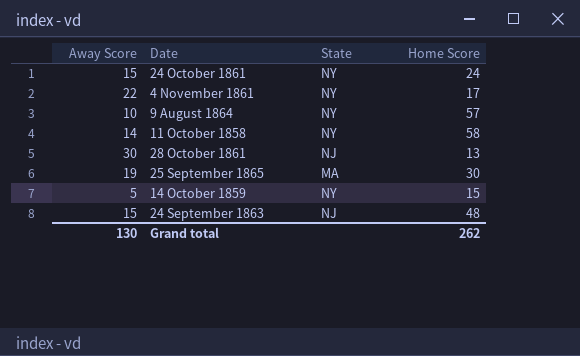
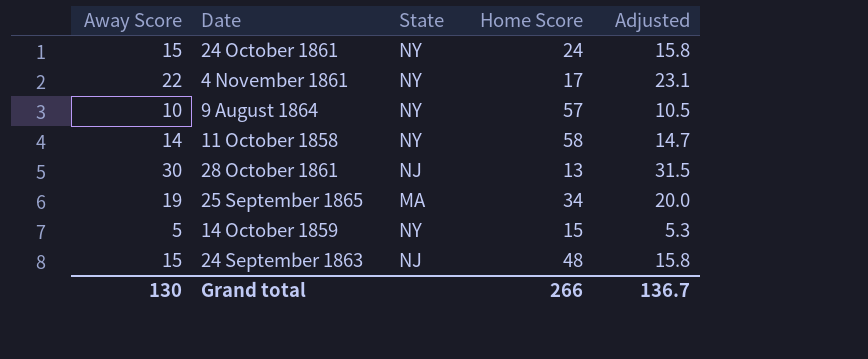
column Adjusted | formula: none -> [Away Score] * 1.05
25 September 1865 | Home Score: 30 -> 34
Grand total | Home Score: 262 -> 266

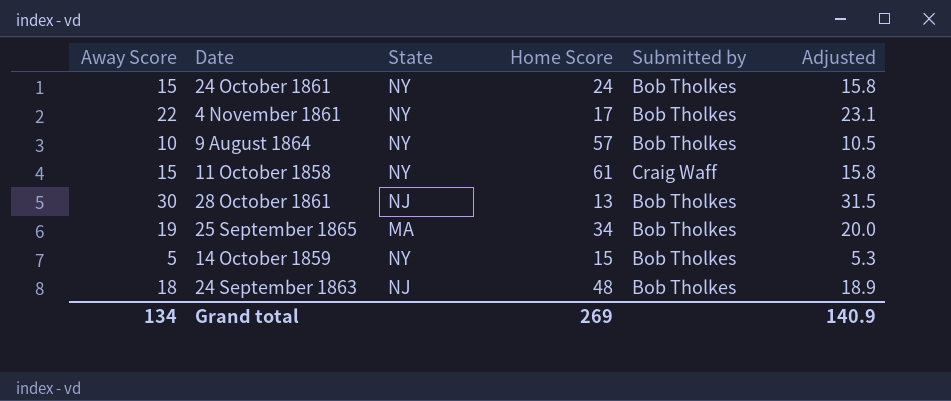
column Submitted by | position: none -> 5
11 October 1858 | Away Score: 14 -> 15
11 October 1858 | Home Score: 58 -> 61
11 October 1858 | Adjusted: 14.7 -> 15.8
24 September 1863 | Away Score: 15 -> 18
24 September 1863 | Adjusted: 15.8 -> 18.9
Grand total | Away Score: 130 -> 134
Grand total | Home Score: 266 -> 269
Grand total | Adjusted: 136.7 -> 140.9

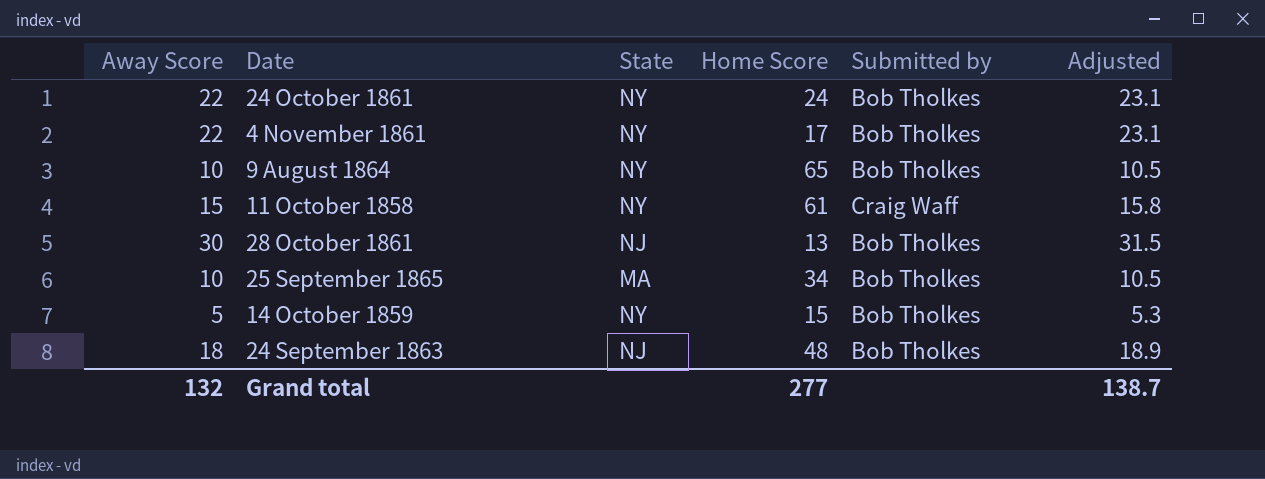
24 October 1861 | Away Score: 15 -> 22
24 October 1861 | Adjusted: 15.8 -> 23.1
9 August 1864 | Home Score: 57 -> 65
25 September 1865 | Away Score: 19 -> 10
25 September 1865 | Adjusted: 20.0 -> 10.5
Grand total | Away Score: 134 -> 132
Grand total | Home Score: 269 -> 277
Grand total | Adjusted: 140.9 -> 138.7

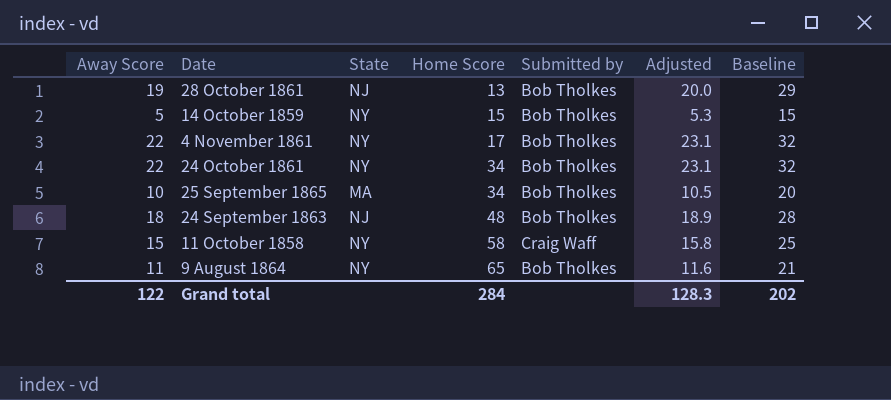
row order: none -> Home Score ascending
column Baseline | formula: none -> [Away Score] + 10
28 October 1861 | Away Score: 30 -> 19
28 October 1861 | Adjusted: 31.5 -> 20.0
24 October 1861 | Home Score: 24 -> 34
11 October 1858 | Home Score: 61 -> 58
9 August 1864 | Away Score: 10 -> 11
9 August 1864 | Adjusted: 10.5 -> 11.6
Grand total | Away Score: 132 -> 122
Grand total | Home Score: 277 -> 284
Grand total | Adjusted: 138.7 -> 128.3

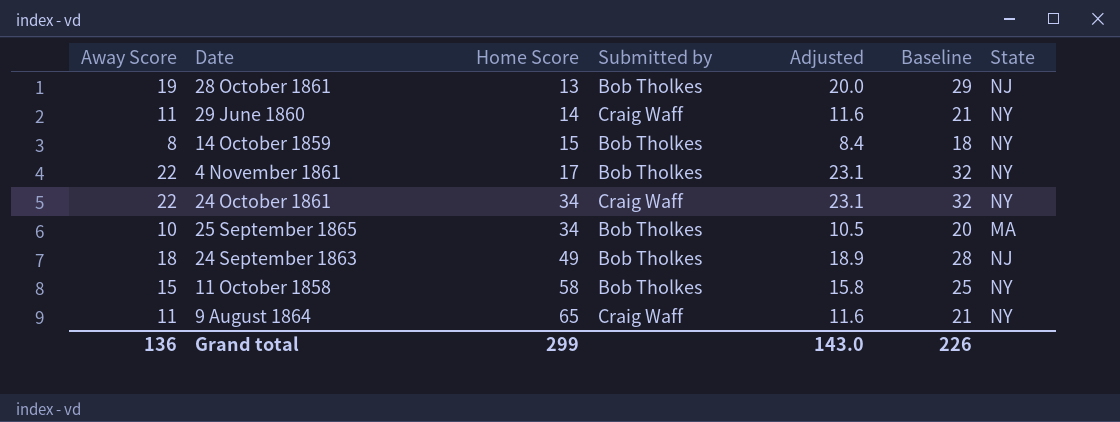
column State | position: 3 -> 7
row 29 June 1860: none -> 11 | 14 | Craig Waff | 11.6 | 21 | NY
14 October 1859 | Away Score: 5 -> 8
14 October 1859 | Adjusted: 5.3 -> 8.4
14 October 1859 | Baseline: 15 -> 18
24 October 1861 | Submitted by: Bob Tholkes -> Craig Waff
24 September 1863 | Home Score: 48 -> 49
11 October 1858 | Submitted by: Craig Waff -> Bob Tholkes
9 August 1864 | Submitted by: Bob Tholkes -> Craig Waff
Grand total | Away Score: 122 -> 136
Grand total | Home Score: 284 -> 299
Grand total | Adjusted: 128.3 -> 143.0
Grand total | Baseline: 202 -> 226

